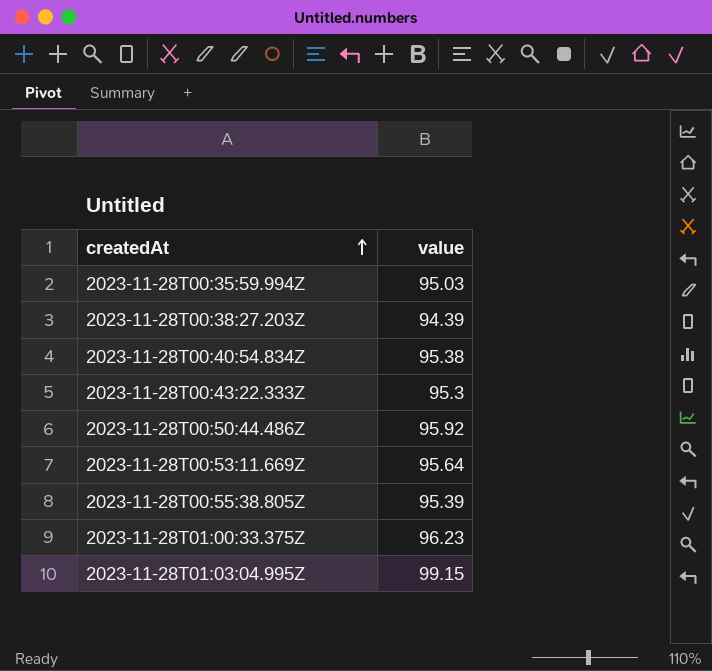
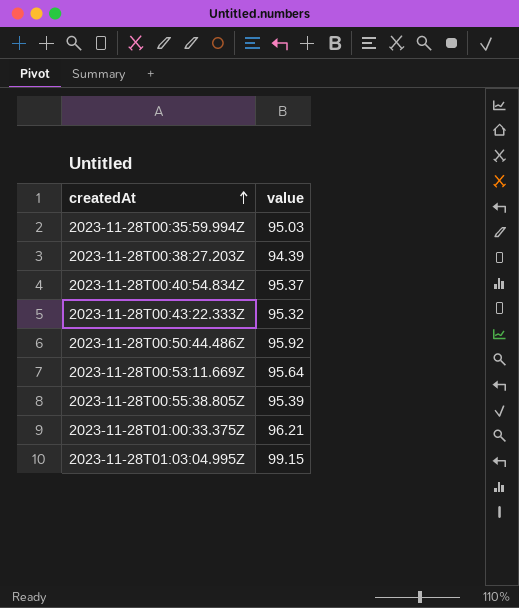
2023-11-28T00:40:54.834Z | value: 95.38 -> 95.37
2023-11-28T00:43:22.333Z | value: 95.3 -> 95.32
2023-11-28T01:00:33.375Z | value: 96.23 -> 96.21

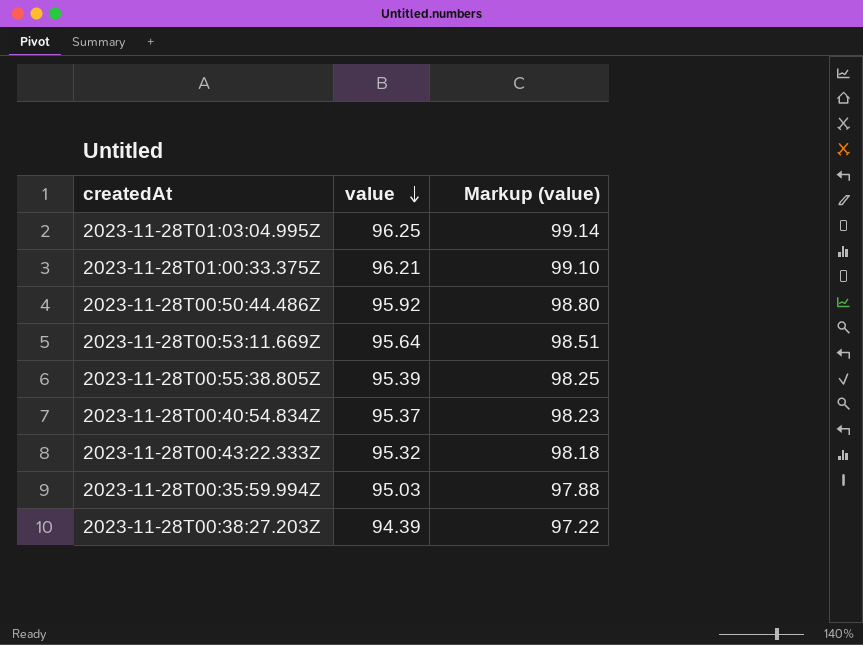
row order: createdAt ascending -> value descending
column Markup (value) | formula: none -> [value] * 1.03
2023-11-28T01:03:04.995Z | value: 99.15 -> 96.25

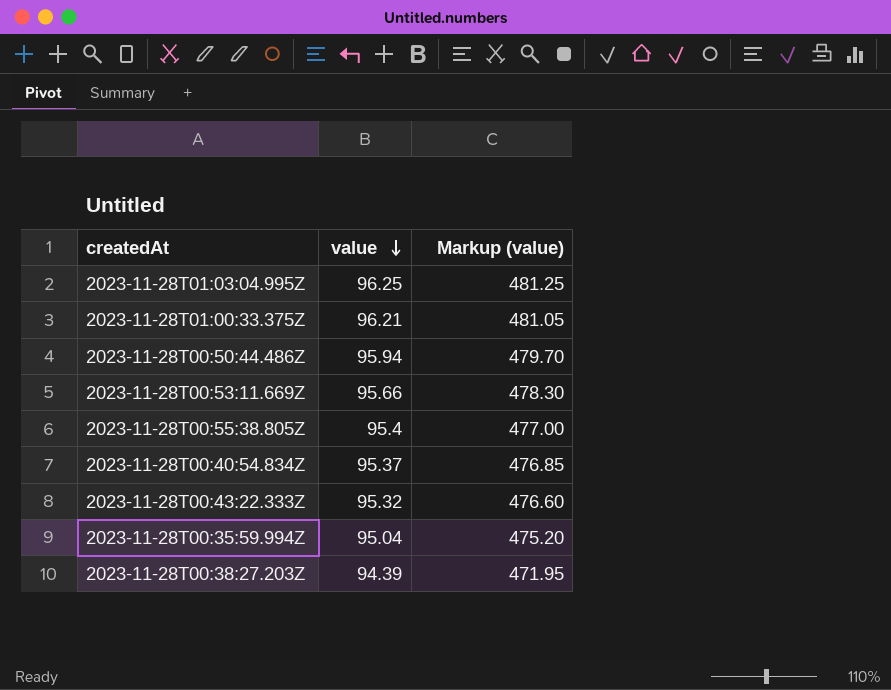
column Markup (value) | formula: [value] * 1.03 -> [value] * 5
2023-11-28T00:50:44.486Z | value: 95.92 -> 95.94
2023-11-28T00:53:11.669Z | value: 95.64 -> 95.66
2023-11-28T00:55:38.805Z | value: 95.39 -> 95.4
2023-11-28T00:35:59.994Z | value: 95.03 -> 95.04

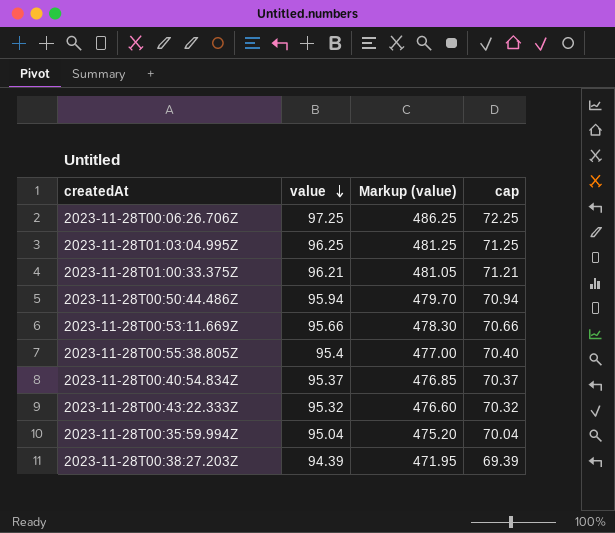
column cap | formula: none -> [value] - 25
row 2023-11-28T00:06:26.706Z: none -> 97.25 | 486.25 | 72.25

